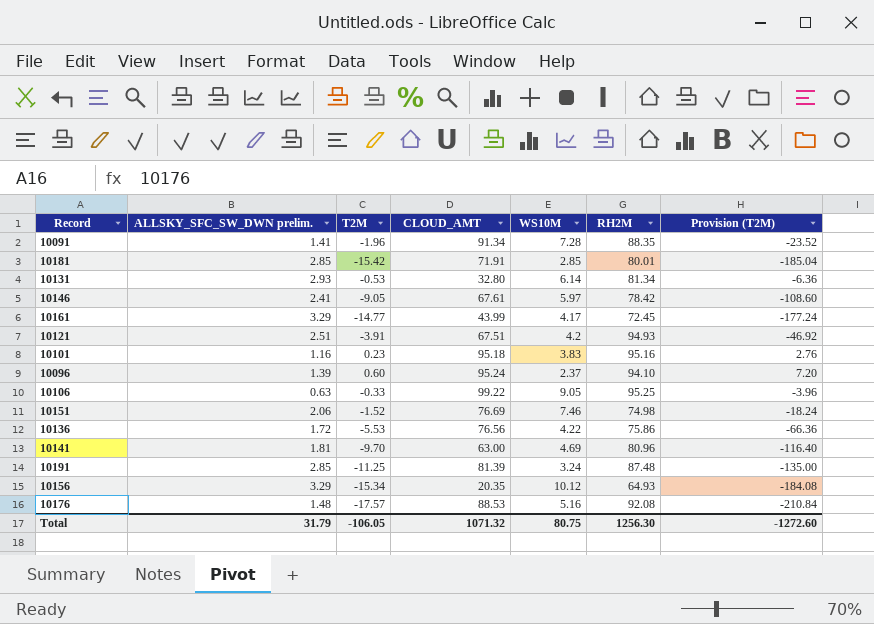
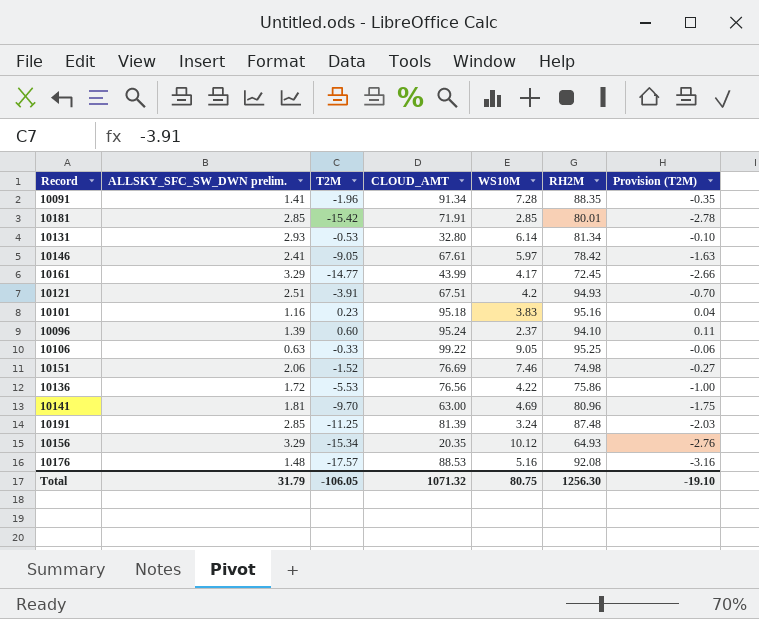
column Provision (T2M) | formula: [T2M] * 12 -> [T2M] * 0.18
Total | Provision (T2M): -1272.60 -> -19.10

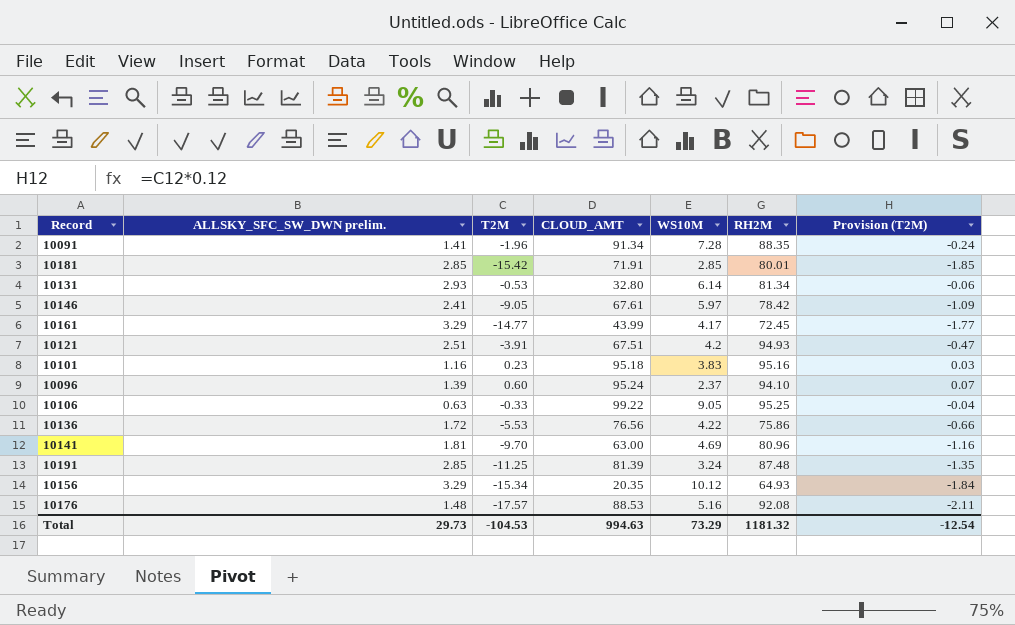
column Provision (T2M) | formula: [T2M] * 0.18 -> [T2M] * 0.12
row 10151: 2.06 | -1.52 | 76.69 | 7.46 | 74.98 | -0.27 -> none
Total | ALLSKY_SFC_SW_DWN prelim.: 31.79 -> 29.73
Total | T2M: -106.05 -> -104.53
Total | CLOUD_AMT: 1071.32 -> 994.63
Total | WS10M: 80.75 -> 73.29
Total | RH2M: 1256.30 -> 1181.32
Total | Provision (T2M): -19.10 -> -12.54

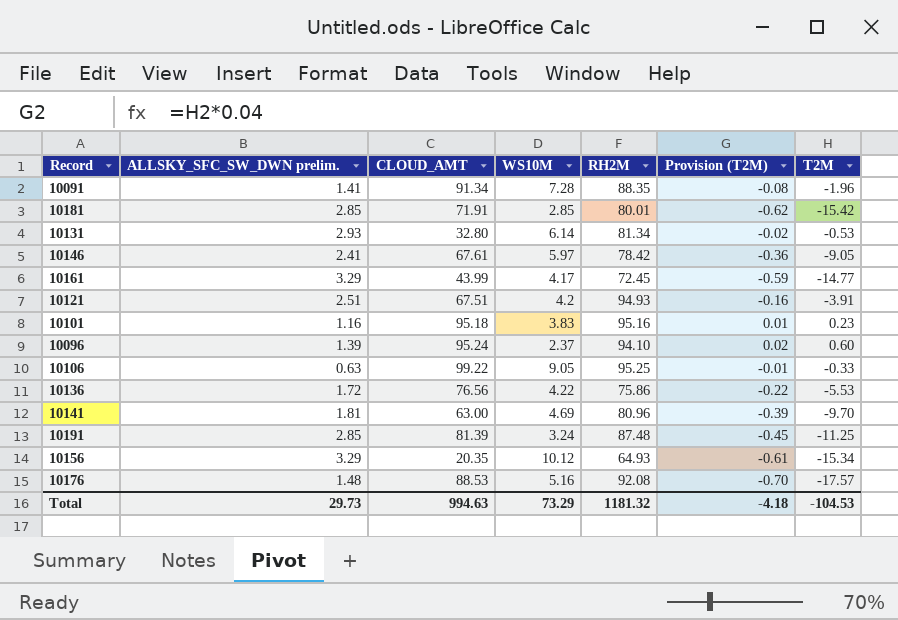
column Provision (T2M) | formula: [T2M] * 0.12 -> [T2M] * 0.04
column T2M | position: 3 -> 7
Total | Provision (T2M): -12.54 -> -4.18

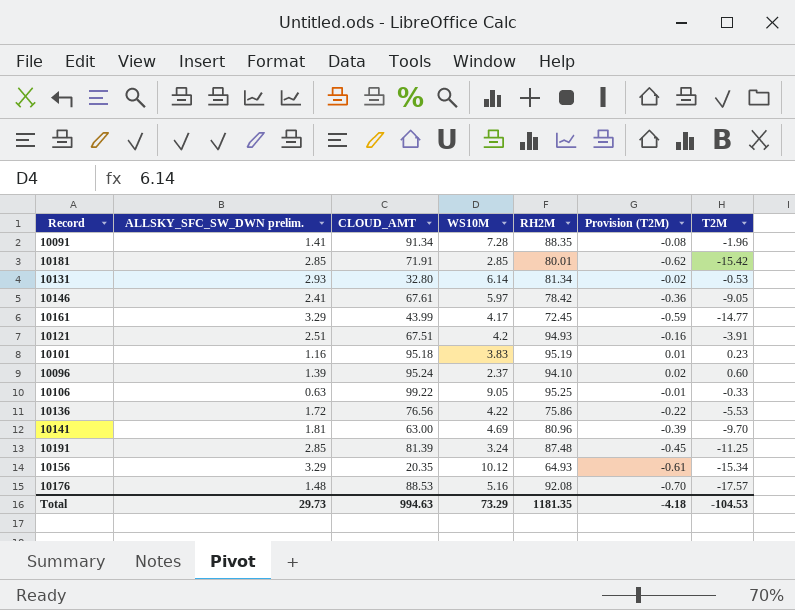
10101 | RH2M: 95.16 -> 95.19
Total | RH2M: 1181.32 -> 1181.35

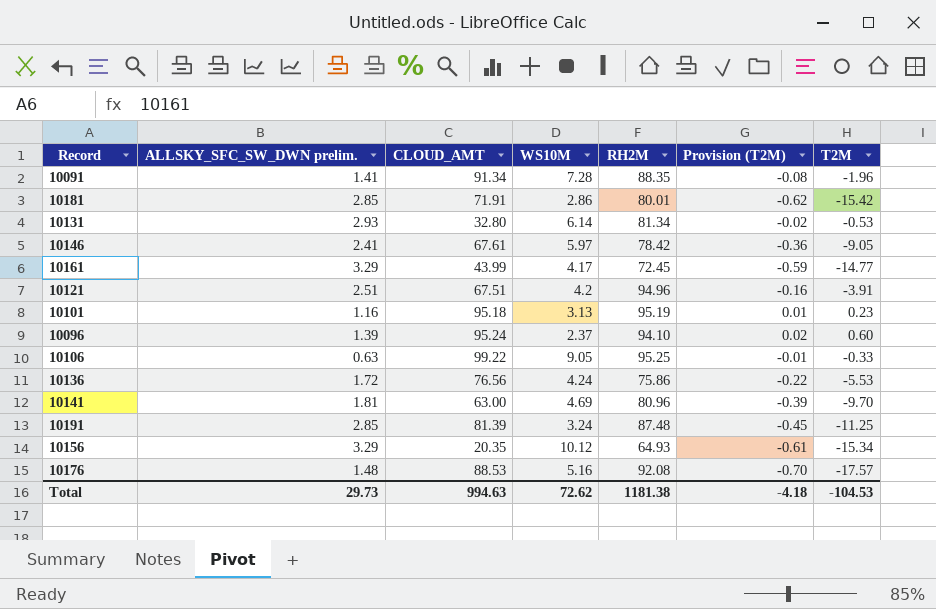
10181 | WS10M: 2.85 -> 2.86
10121 | RH2M: 94.93 -> 94.96
10101 | WS10M: 3.83 -> 3.13
10136 | WS10M: 4.22 -> 4.24
Total | WS10M: 73.29 -> 72.62
Total | RH2M: 1181.35 -> 1181.38

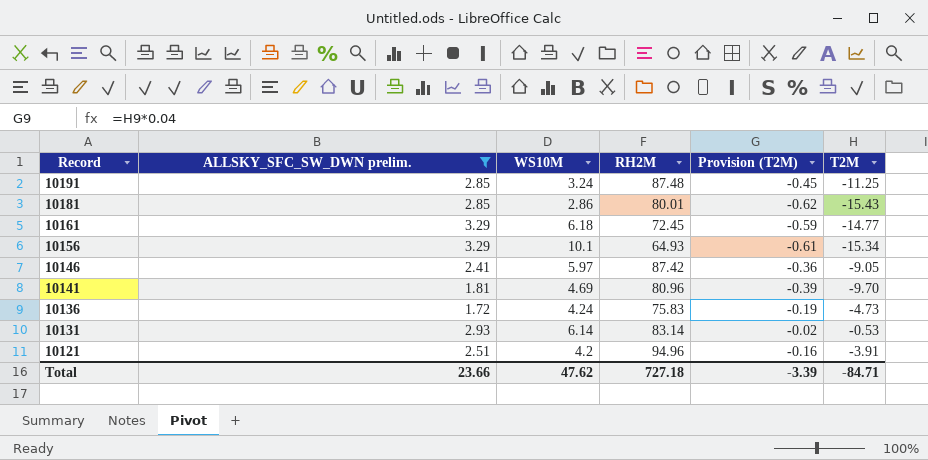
filter: none -> ALLSKY_SFC_SW_DWN prelim. >= 1.72
row order: none -> Record descending
column CLOUD_AMT | position: 3 -> none
10181 | T2M: -15.42 -> -15.43
10161 | WS10M: 4.17 -> 6.18
10156 | WS10M: 10.12 -> 10.1
10146 | RH2M: 78.42 -> 87.42
10136 | RH2M: 75.86 -> 75.83
10136 | Provision (T2M): -0.22 -> -0.19
10136 | T2M: -5.53 -> -4.73
10131 | RH2M: 81.34 -> 83.14
Total | ALLSKY_SFC_SW_DWN prelim.: 29.73 -> 23.66
Total | WS10M: 72.62 -> 47.62
Total | RH2M: 1181.38 -> 727.18
Total | Provision (T2M): -4.18 -> -3.39
Total | T2M: -104.53 -> -84.71

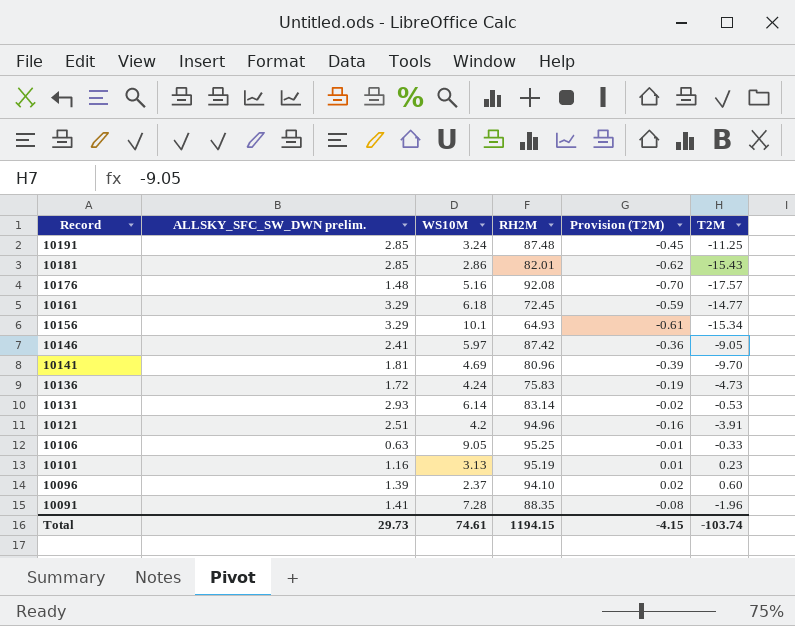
filter: ALLSKY_SFC_SW_DWN prelim. >= 1.72 -> none
10181 | RH2M: 80.01 -> 82.01
Total | ALLSKY_SFC_SW_DWN prelim.: 23.66 -> 29.73
Total | WS10M: 47.62 -> 74.61
Total | RH2M: 727.18 -> 1194.15
Total | Provision (T2M): -3.39 -> -4.15
Total | T2M: -84.71 -> -103.74

